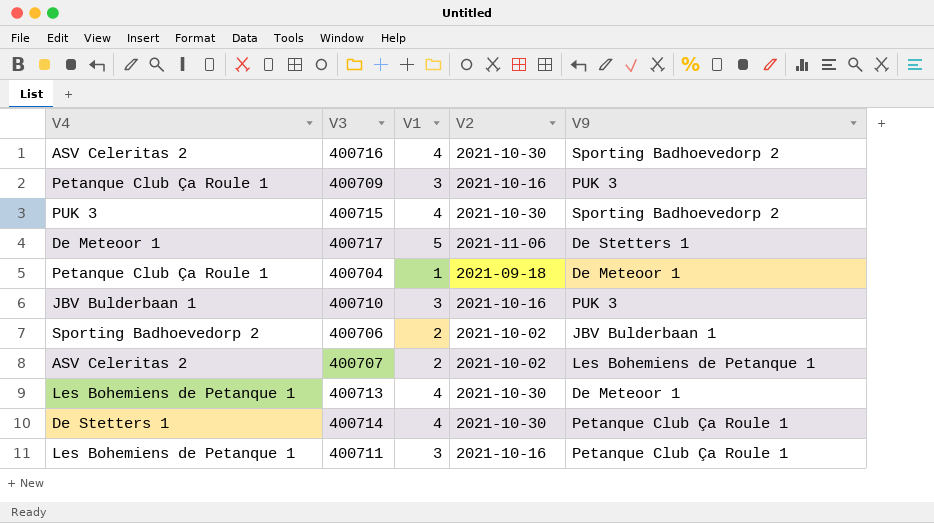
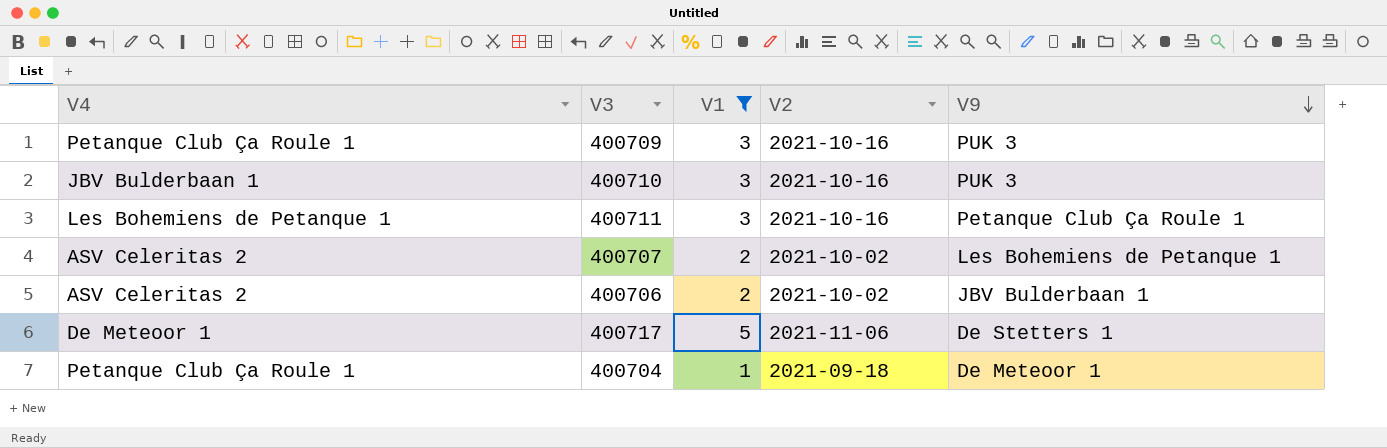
filter: none -> V1 != 4
row order: none -> V9 descending
400706 | V4: Sporting Badhoevedorp 2 -> ASV Celeritas 2

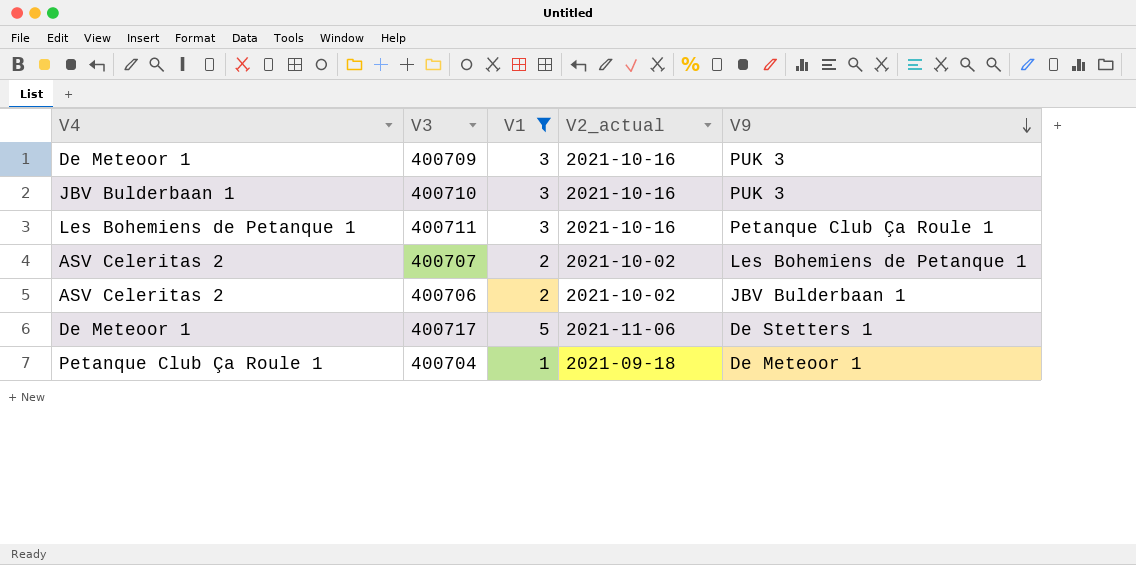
column name: V2 -> V2_actual
400709 | V4: Petanque Club Ça Roule 1 -> De Meteoor 1

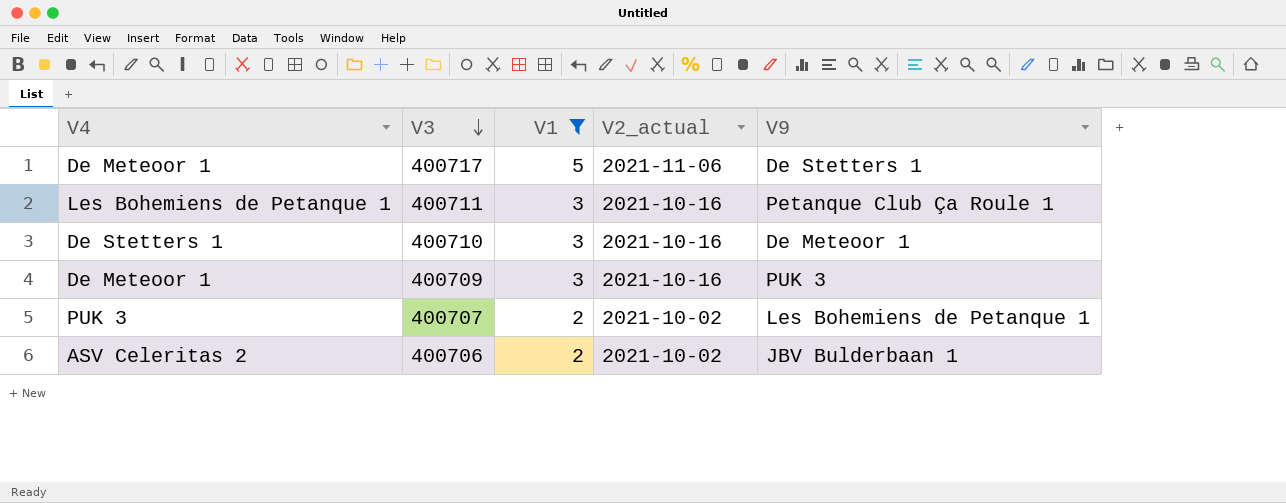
row order: V9 descending -> V3 descending
row 400704: Petanque Club Ça Roule 1 | 1 | 2021-09-18 | De Meteoor 1 -> none
400710 | V4: JBV Bulderbaan 1 -> De Stetters 1
400710 | V9: PUK 3 -> De Meteoor 1
400707 | V4: ASV Celeritas 2 -> PUK 3

